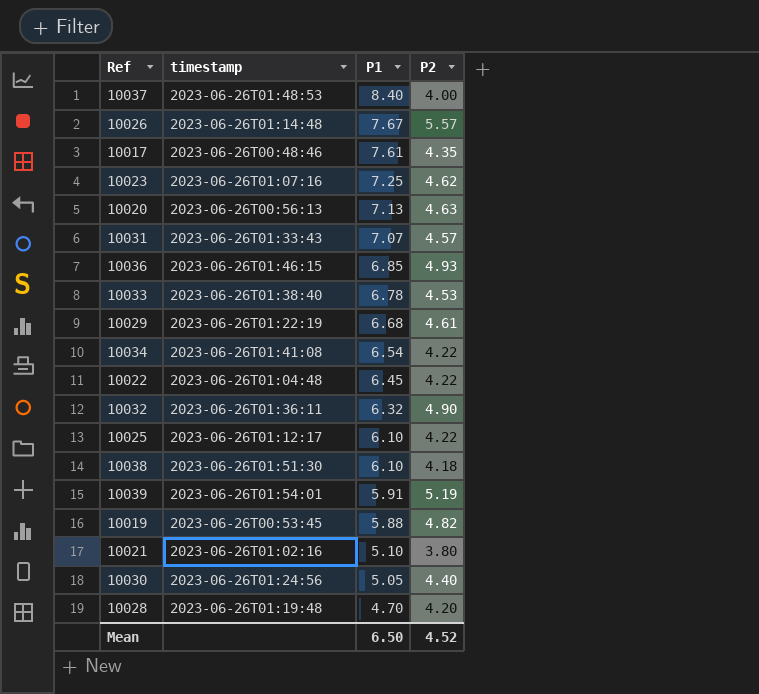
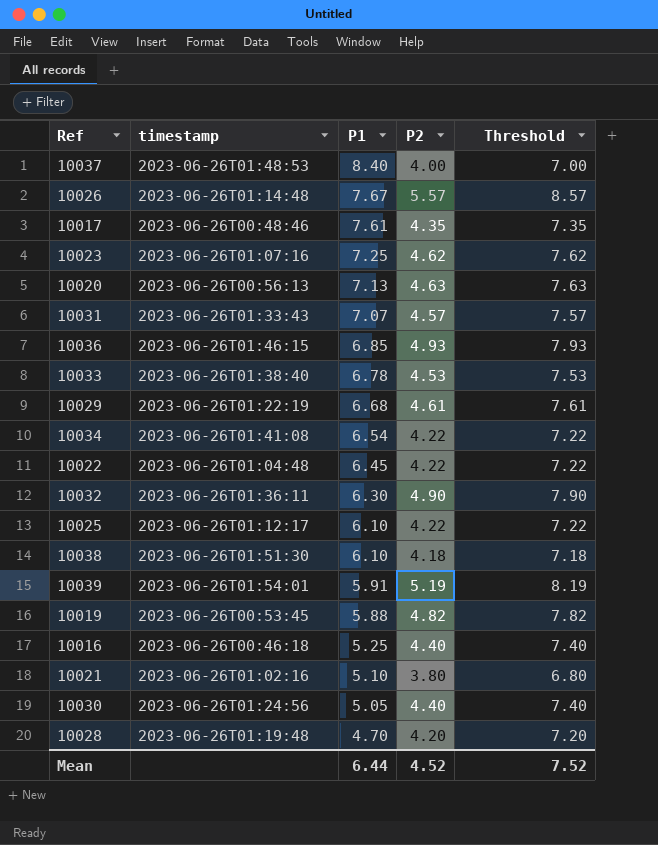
column Threshold | formula: none -> [P2] + 3
10032 | P1: 6.32 -> 6.30
row 10016: none -> 2023-06-26T00:46:18 | 5.25 | 4.40 | 7.40
Mean | P1: 6.50 -> 6.44

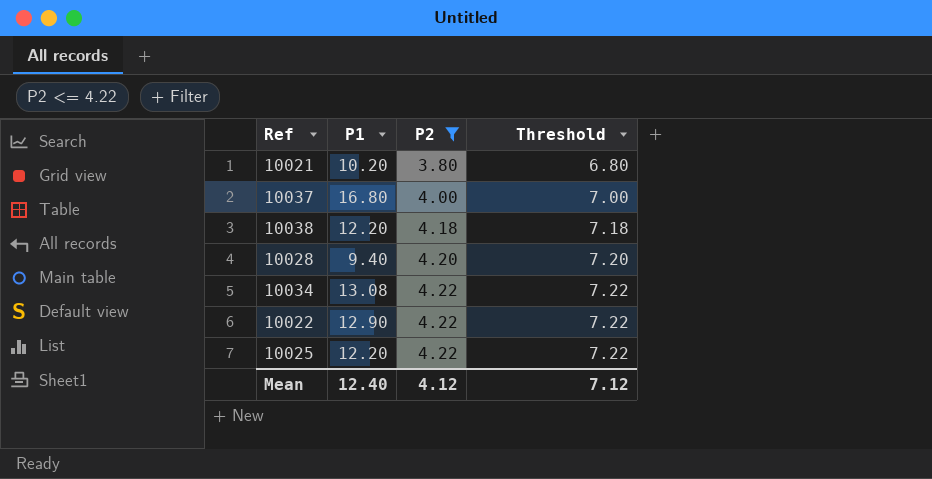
filter: none -> P2 <= 4.22
row order: P1 descending -> P2 ascending
column timestamp | position: 2 -> none
10021 | P1: 5.10 -> 10.20
10037 | P1: 8.40 -> 16.80
10038 | P1: 6.10 -> 12.20
10028 | P1: 4.70 -> 9.40
10034 | P1: 6.54 -> 13.08
10022 | P1: 6.45 -> 12.90
10025 | P1: 6.10 -> 12.20
Mean | P1: 6.44 -> 12.40
Mean | P2: 4.52 -> 4.12
Mean | Threshold: 7.52 -> 7.12

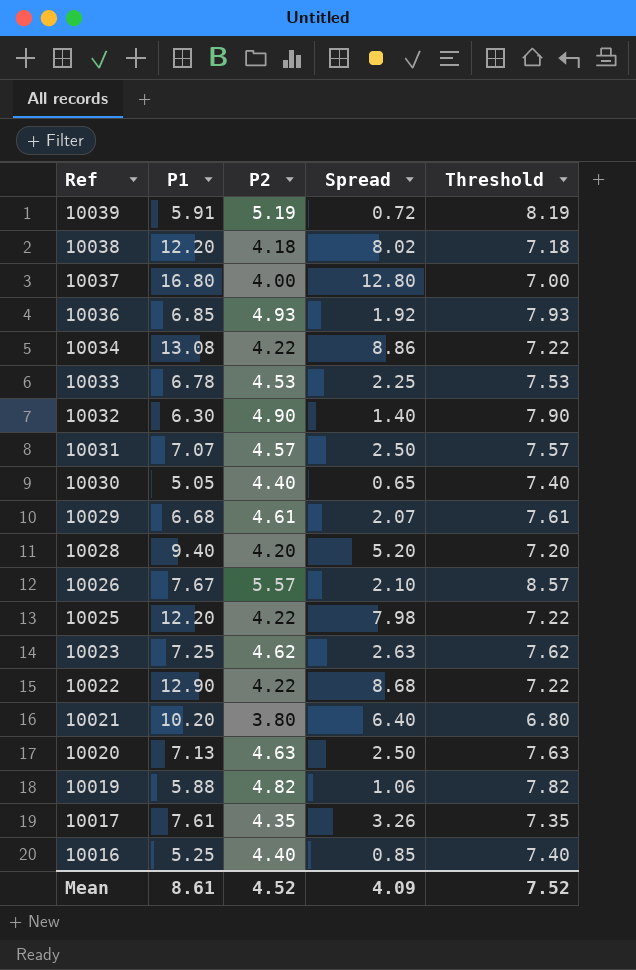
filter: P2 <= 4.22 -> none
row order: P2 ascending -> Ref descending
column Spread | formula: none -> [P1] - [P2]
Mean | P1: 12.40 -> 8.61
Mean | P2: 4.12 -> 4.52
Mean | Threshold: 7.12 -> 7.52

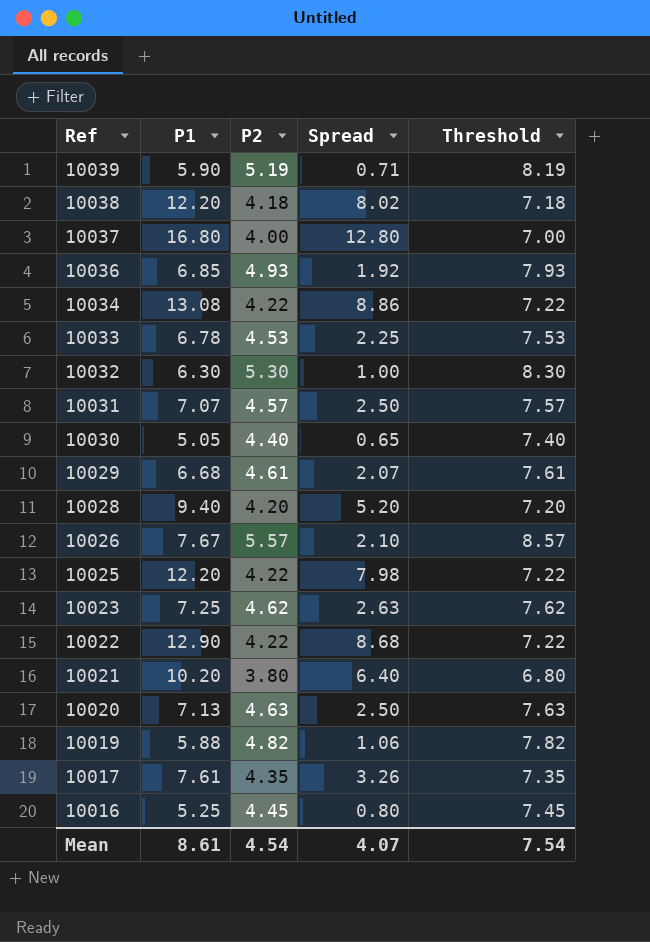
10039 | P1: 5.91 -> 5.90
10039 | Spread: 0.72 -> 0.71
10032 | P2: 4.90 -> 5.30
10032 | Spread: 1.40 -> 1.00
10032 | Threshold: 7.90 -> 8.30
10016 | P2: 4.40 -> 4.45
10016 | Spread: 0.85 -> 0.80
10016 | Threshold: 7.40 -> 7.45
Mean | P2: 4.52 -> 4.54
Mean | Spread: 4.09 -> 4.07
Mean | Threshold: 7.52 -> 7.54

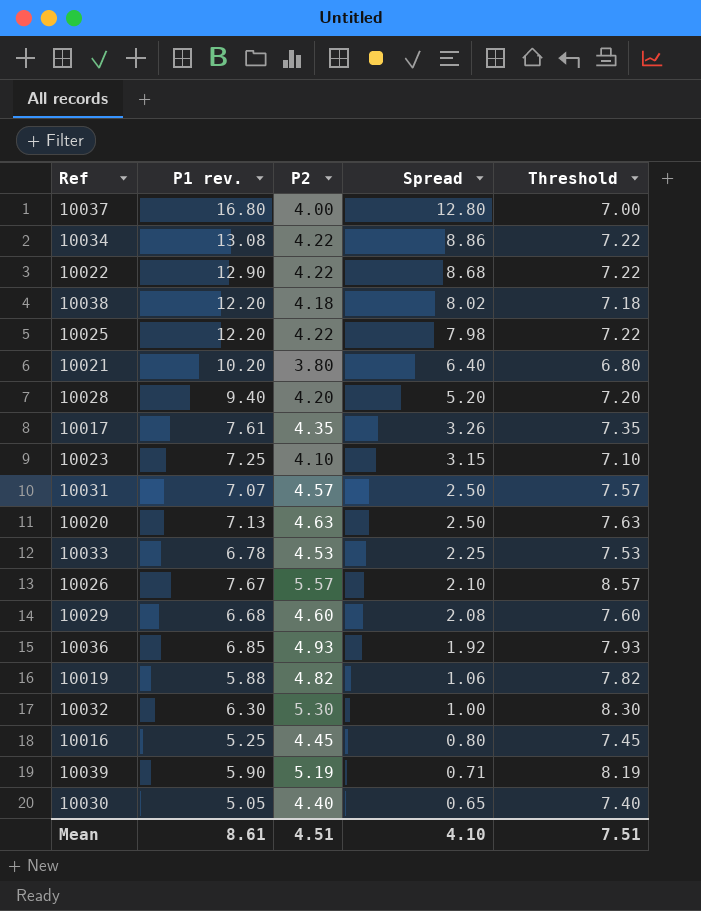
row order: Ref descending -> Spread descending
column name: P1 -> P1 rev.
10023 | P2: 4.62 -> 4.10
10023 | Spread: 2.63 -> 3.15
10023 | Threshold: 7.62 -> 7.10
10029 | P2: 4.61 -> 4.60
10029 | Spread: 2.07 -> 2.08
10029 | Threshold: 7.61 -> 7.60
Mean | P2: 4.54 -> 4.51
Mean | Spread: 4.07 -> 4.10
Mean | Threshold: 7.54 -> 7.51

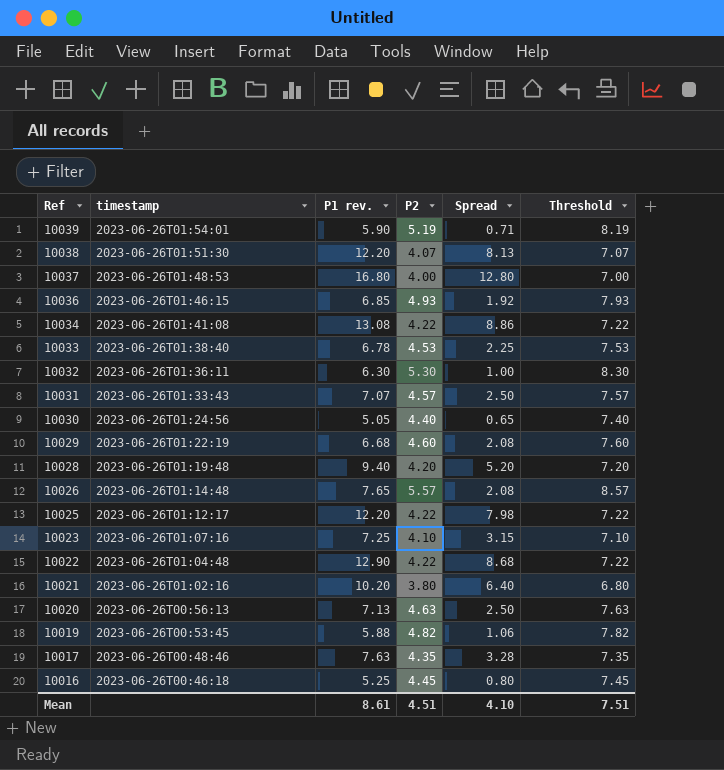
row order: Spread descending -> Ref descending
column timestamp | position: none -> 2
10038 | P2: 4.18 -> 4.07
10038 | Spread: 8.02 -> 8.13
10038 | Threshold: 7.18 -> 7.07
10026 | P1 rev.: 7.67 -> 7.65
10026 | Spread: 2.10 -> 2.08
10017 | P1 rev.: 7.61 -> 7.63
10017 | Spread: 3.26 -> 3.28

